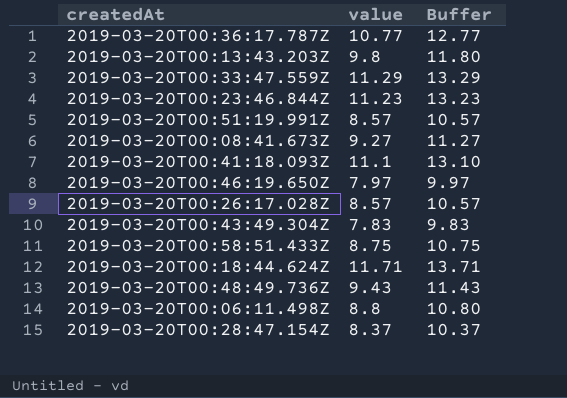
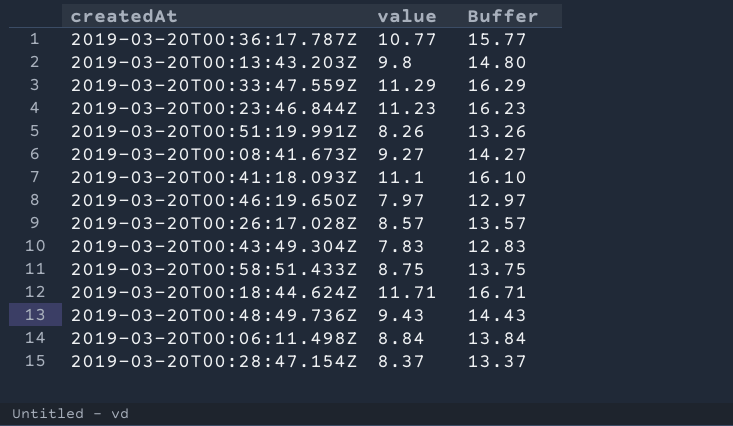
column Buffer | formula: [value] + 2 -> [value] + 5
2019-03-20T00:51:19.991Z | value: 8.57 -> 8.26
2019-03-20T00:06:11.498Z | value: 8.8 -> 8.84

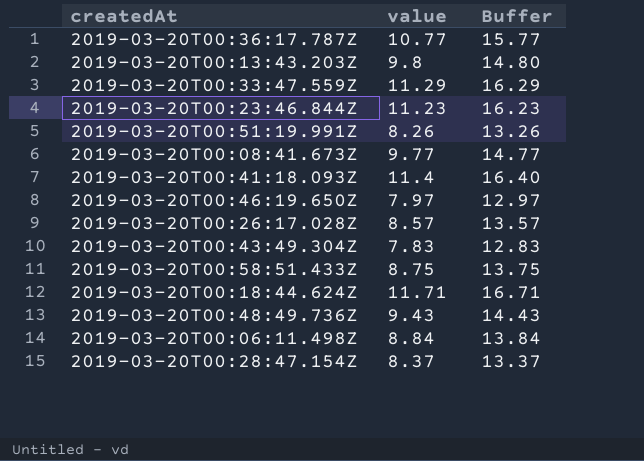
2019-03-20T00:08:41.673Z | value: 9.27 -> 9.77
2019-03-20T00:08:41.673Z | Buffer: 14.27 -> 14.77
2019-03-20T00:41:18.093Z | value: 11.1 -> 11.4
2019-03-20T00:41:18.093Z | Buffer: 16.10 -> 16.40

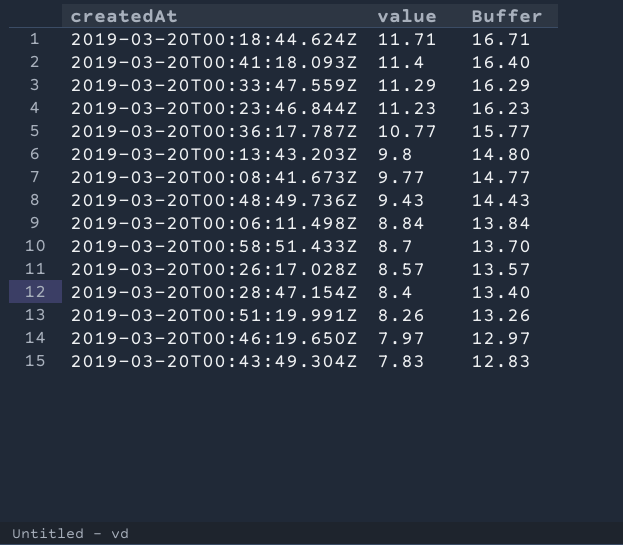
row order: none -> value descending
2019-03-20T00:58:51.433Z | value: 8.75 -> 8.7
2019-03-20T00:58:51.433Z | Buffer: 13.75 -> 13.70
2019-03-20T00:28:47.154Z | value: 8.37 -> 8.4
2019-03-20T00:28:47.154Z | Buffer: 13.37 -> 13.40

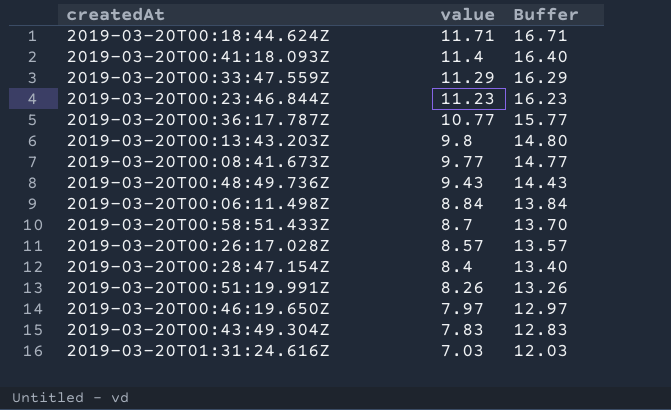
row 2019-03-20T01:31:24.616Z: none -> 7.03 | 12.03

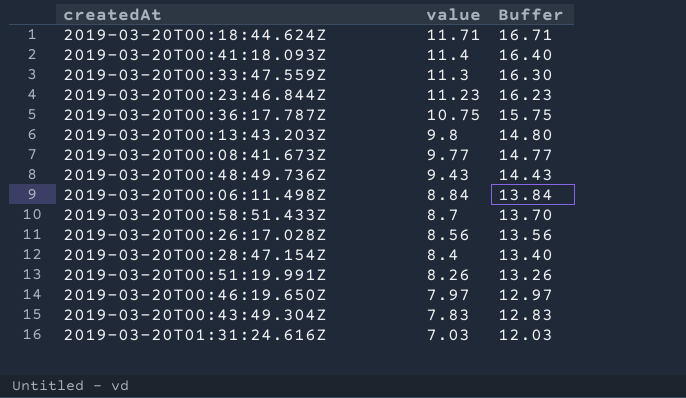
2019-03-20T00:33:47.559Z | value: 11.29 -> 11.3
2019-03-20T00:33:47.559Z | Buffer: 16.29 -> 16.30
2019-03-20T00:36:17.787Z | value: 10.77 -> 10.75
2019-03-20T00:36:17.787Z | Buffer: 15.77 -> 15.75
2019-03-20T00:26:17.028Z | value: 8.57 -> 8.56
2019-03-20T00:26:17.028Z | Buffer: 13.57 -> 13.56

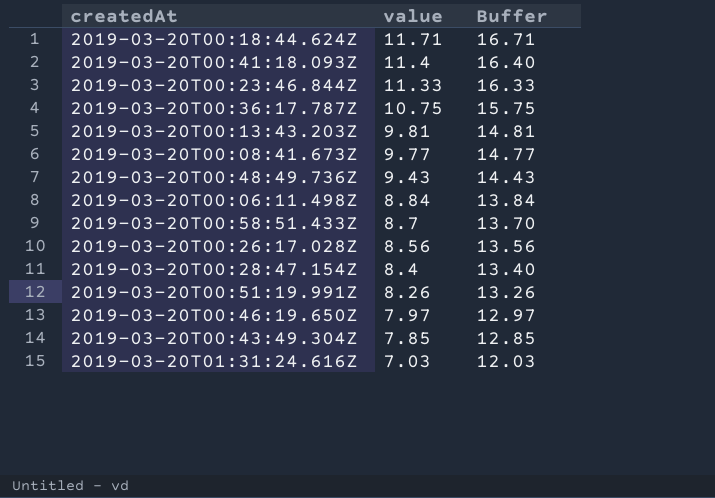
row 2019-03-20T00:33:47.559Z: 11.3 | 16.30 -> none
2019-03-20T00:23:46.844Z | value: 11.23 -> 11.33
2019-03-20T00:23:46.844Z | Buffer: 16.23 -> 16.33
2019-03-20T00:13:43.203Z | value: 9.8 -> 9.81
2019-03-20T00:13:43.203Z | Buffer: 14.80 -> 14.81
2019-03-20T00:43:49.304Z | value: 7.83 -> 7.85
2019-03-20T00:43:49.304Z | Buffer: 12.83 -> 12.85

